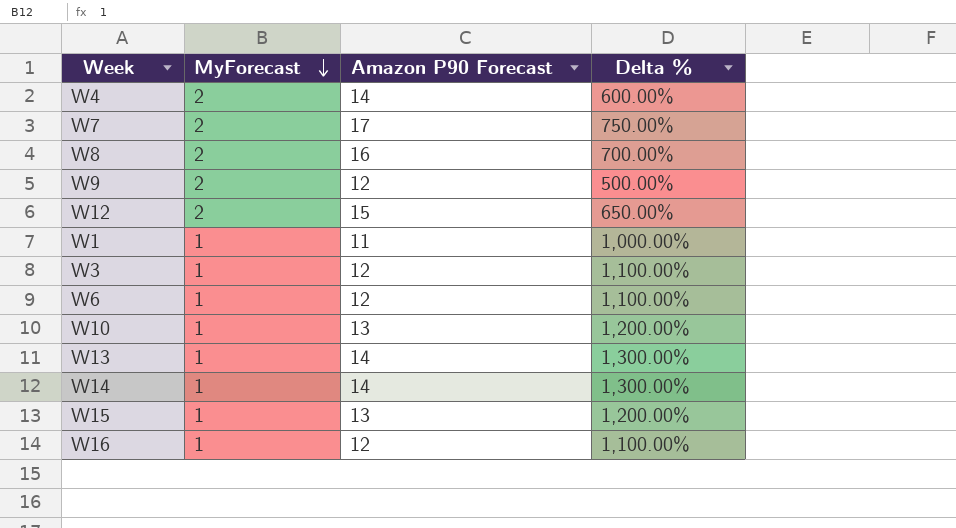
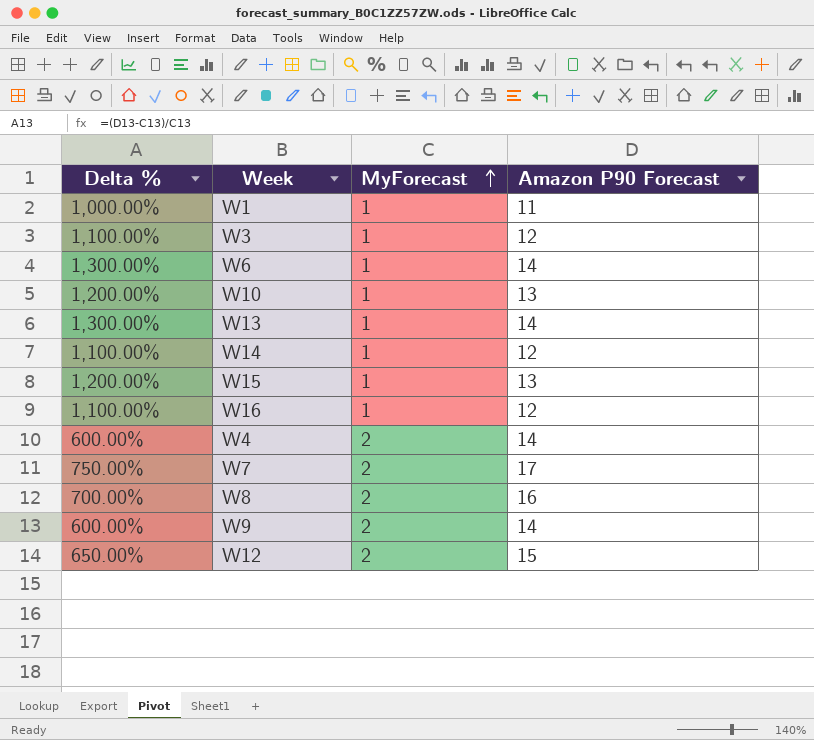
row order: MyForecast descending -> MyForecast ascending
column Delta % | position: 4 -> 1
W6 | Delta %: 1,100.00% -> 1,300.00%
W6 | Amazon P90 Forecast: 12 -> 14
W14 | Delta %: 1,300.00% -> 1,100.00%
W14 | Amazon P90 Forecast: 14 -> 12
W9 | Delta %: 500.00% -> 600.00%
W9 | Amazon P90 Forecast: 12 -> 14

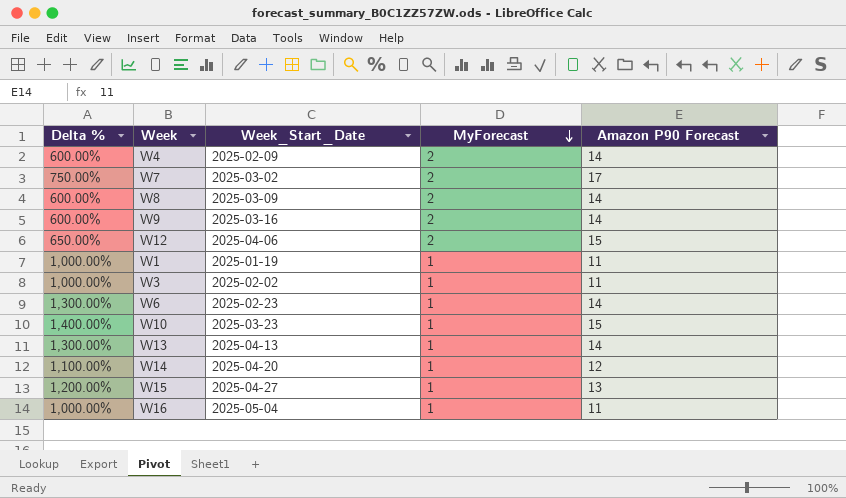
row order: MyForecast ascending -> MyForecast descending
column Week_Start_Date | position: none -> 3
W8 | Delta %: 700.00% -> 600.00%
W8 | Amazon P90 Forecast: 16 -> 14
W3 | Delta %: 1,100.00% -> 1,000.00%
W3 | Amazon P90 Forecast: 12 -> 11
W10 | Delta %: 1,200.00% -> 1,400.00%
W10 | Amazon P90 Forecast: 13 -> 15
W16 | Delta %: 1,100.00% -> 1,000.00%
W16 | Amazon P90 Forecast: 12 -> 11

